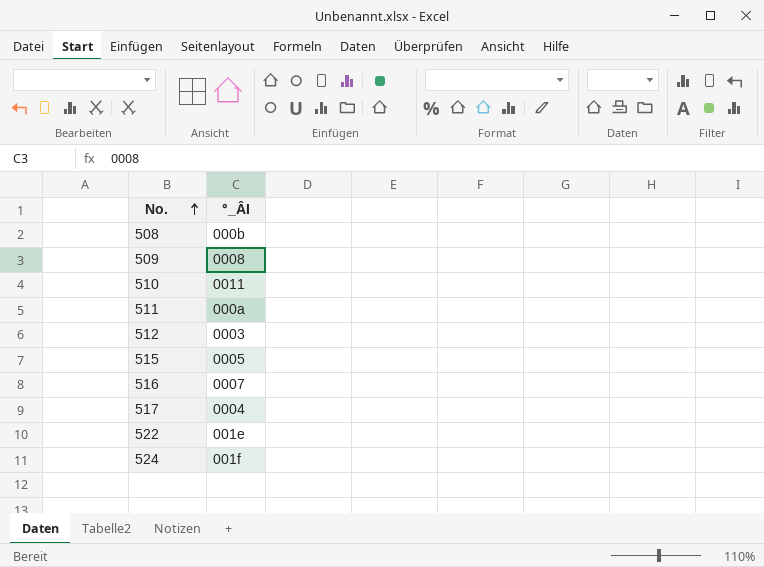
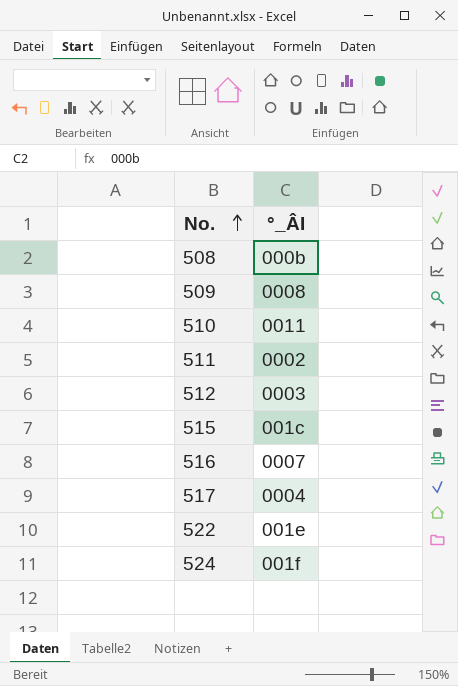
511 | °_ÂI: 000a -> 0002
515 | °_ÂI: 0005 -> 001c

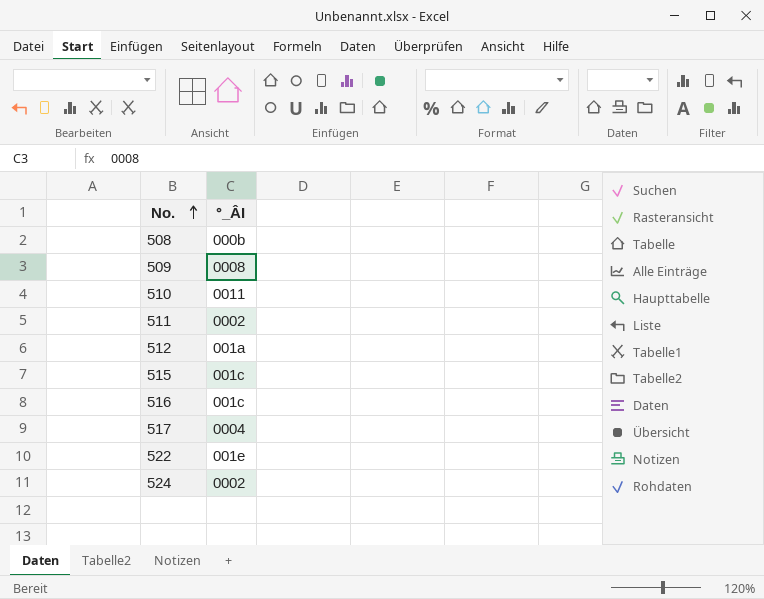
512 | °_ÂI: 0003 -> 001a
516 | °_ÂI: 0007 -> 001c
524 | °_ÂI: 001f -> 0002

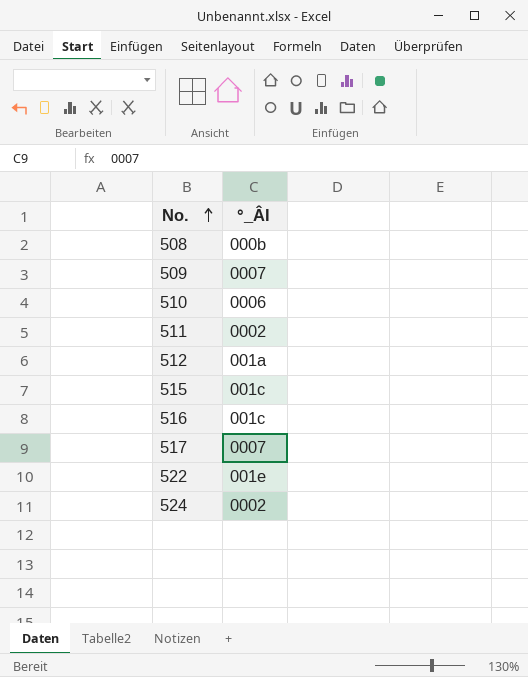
509 | °_ÂI: 0008 -> 0007
510 | °_ÂI: 0011 -> 0006
517 | °_ÂI: 0004 -> 0007

